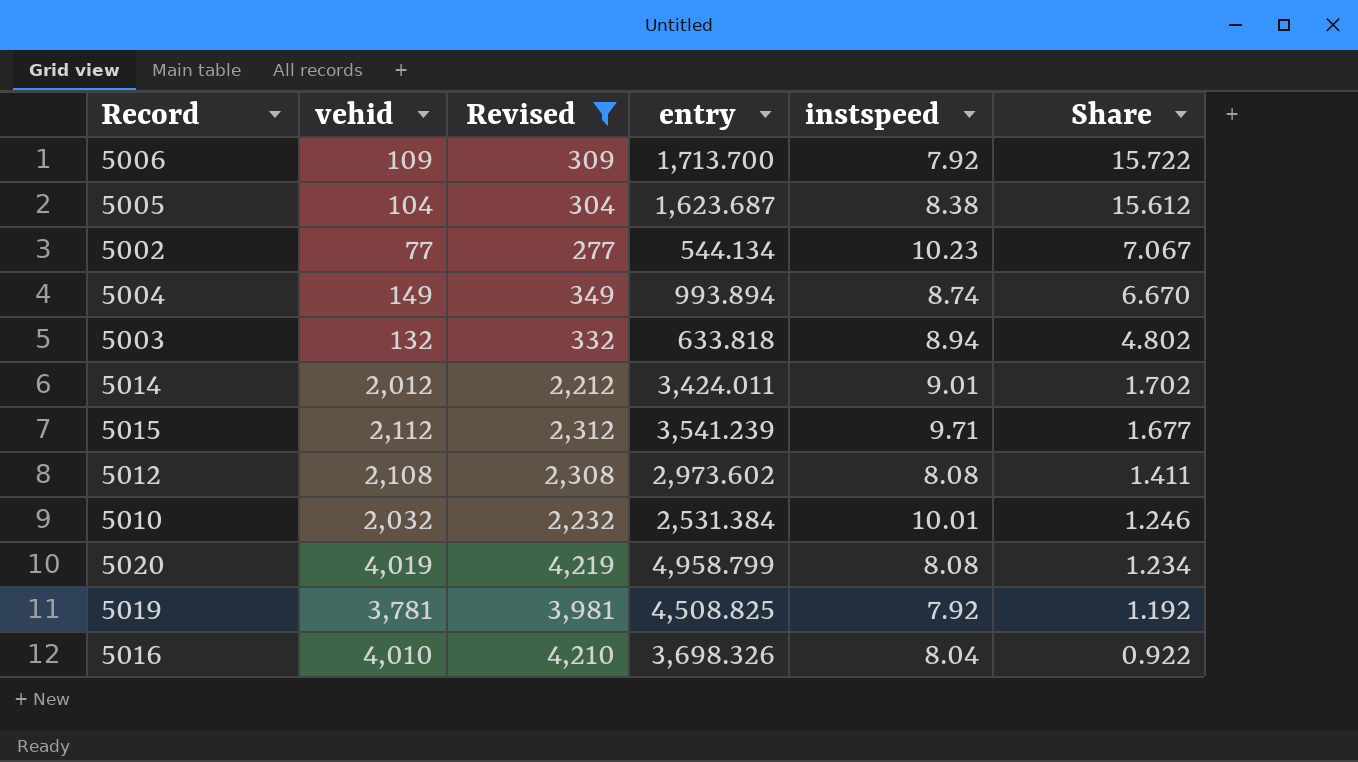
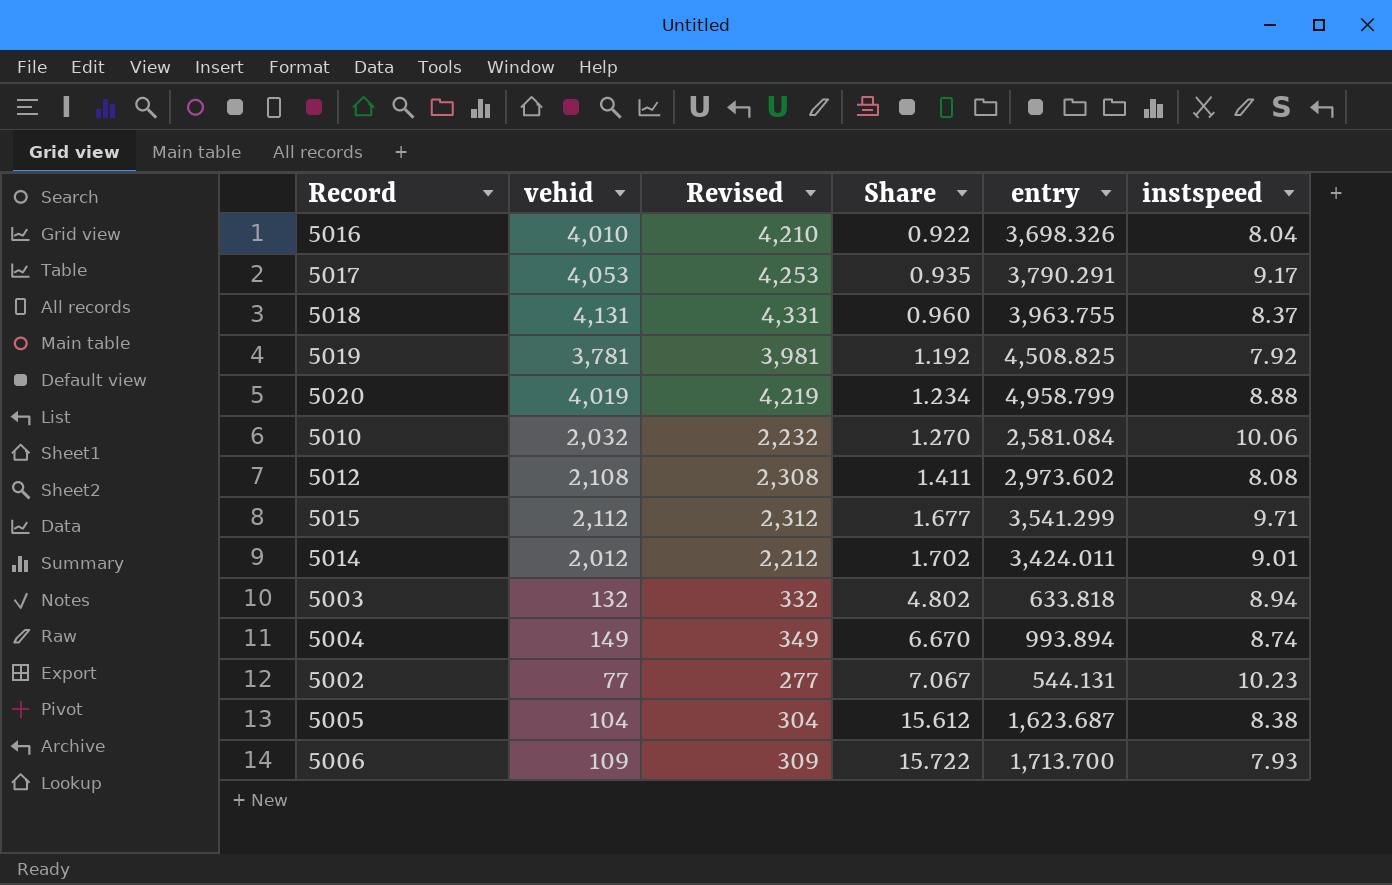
filter: Revised <= 4,219 -> none
row order: Share descending -> Share ascending
column Share | position: 6 -> 4
5020 | instspeed: 8.08 -> 8.88
5010 | Share: 1.246 -> 1.270
5010 | entry: 2,531.384 -> 2,581.084
5010 | instspeed: 10.01 -> 10.06
5015 | entry: 3,541.239 -> 3,541.299
5002 | entry: 544.134 -> 544.131
5006 | instspeed: 7.92 -> 7.93

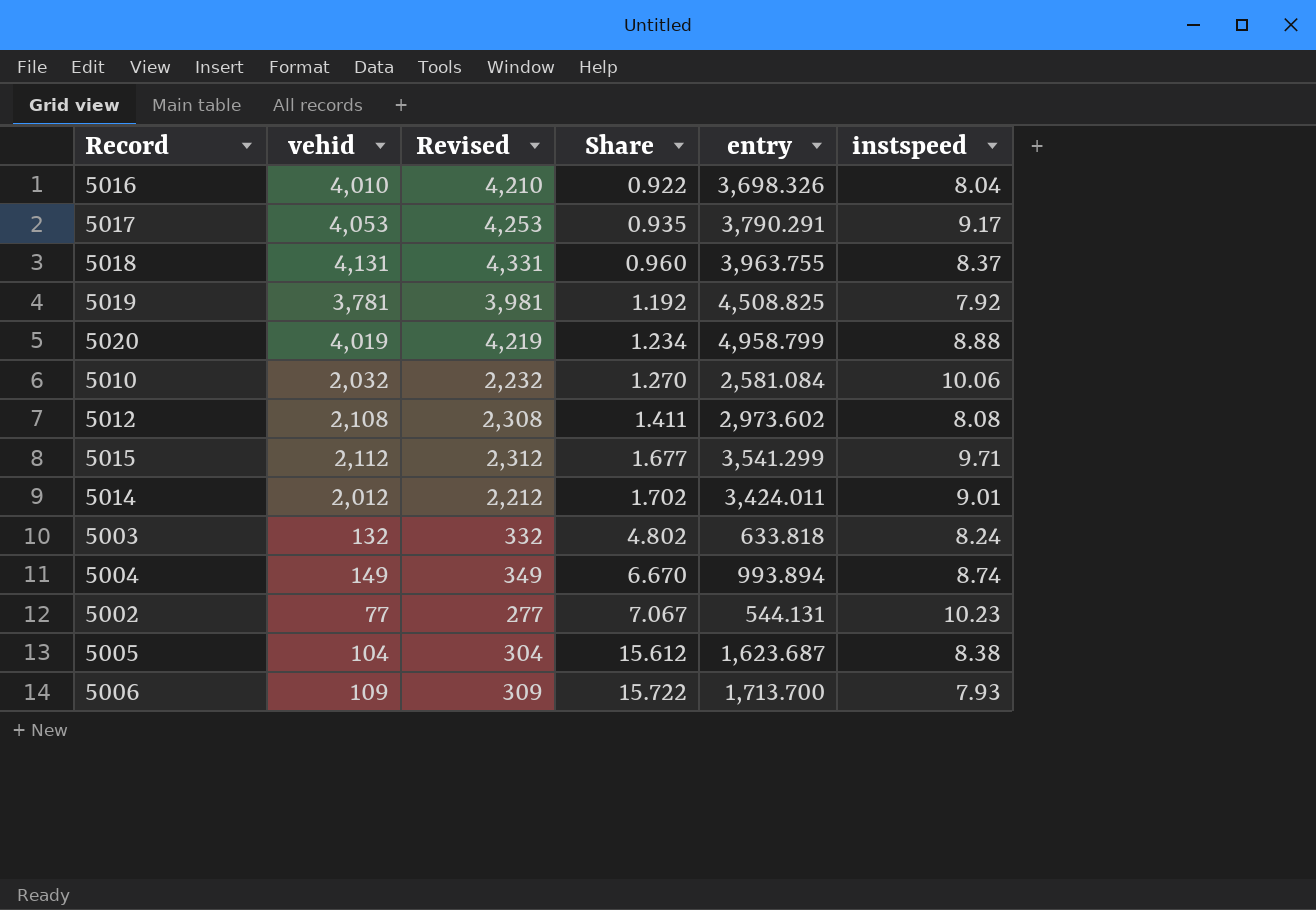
5003 | instspeed: 8.94 -> 8.24

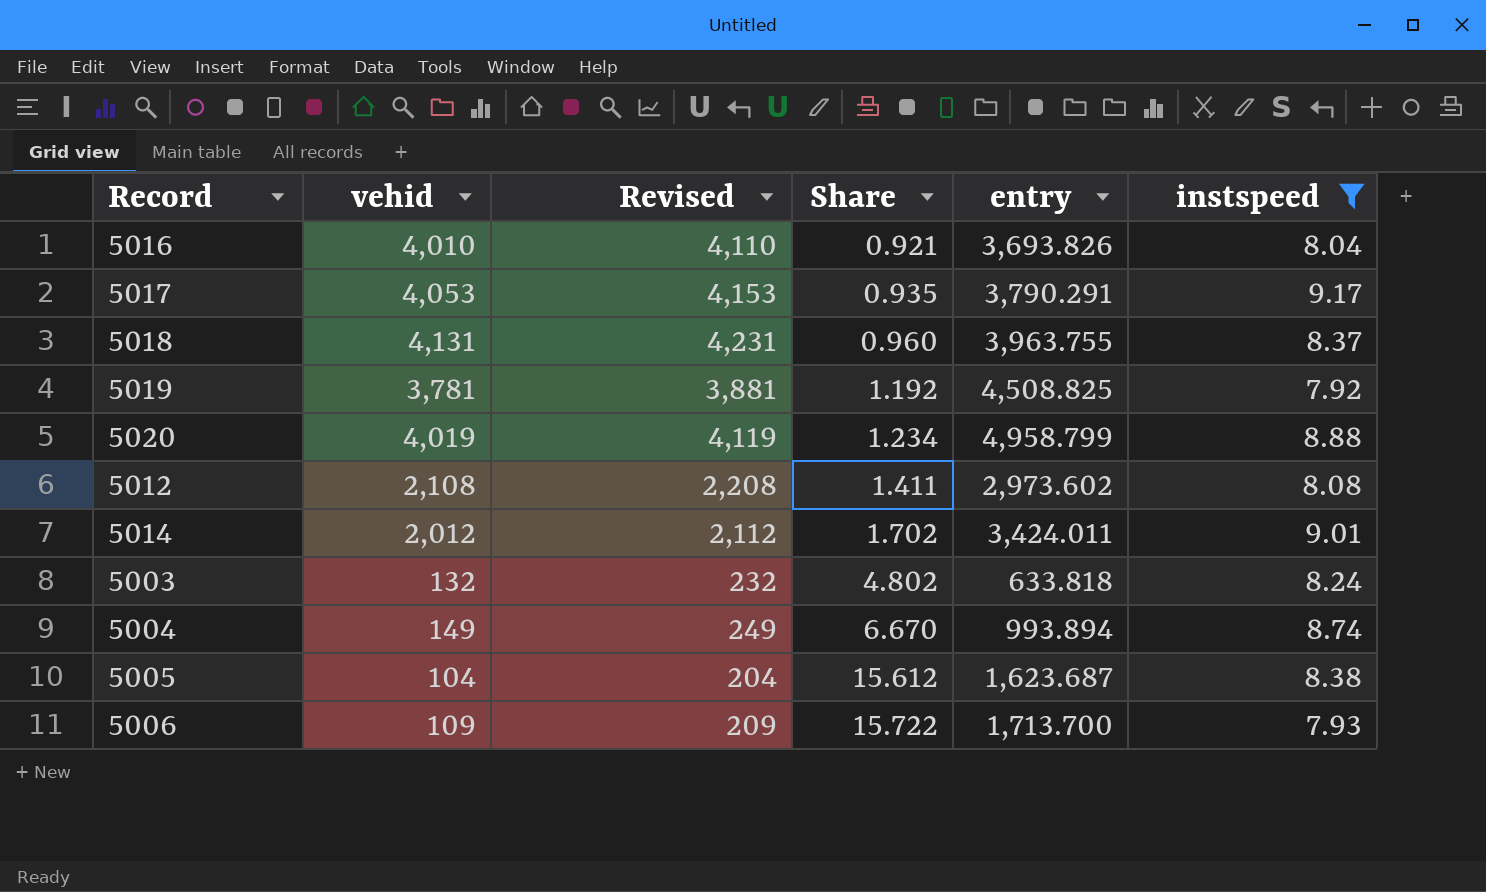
filter: none -> instspeed <= 9.17
column Revised | formula: [vehid] + 200 -> [vehid] + 100
5016 | Share: 0.922 -> 0.921
5016 | entry: 3,698.326 -> 3,693.826

